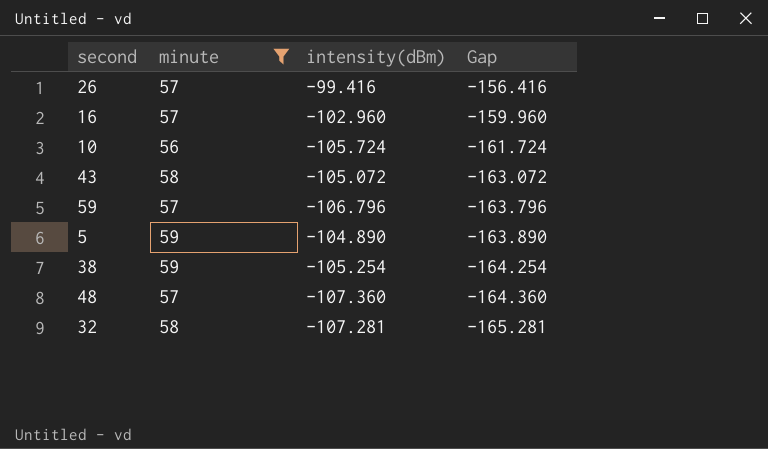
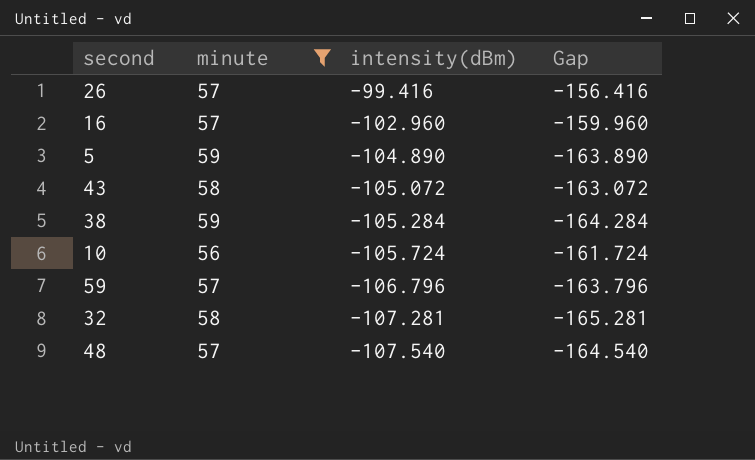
row order: Gap descending -> intensity(dBm) descending
38 | intensity(dBm): -105.254 -> -105.284
38 | Gap: -164.254 -> -164.284
48 | intensity(dBm): -107.360 -> -107.540
48 | Gap: -164.360 -> -164.540

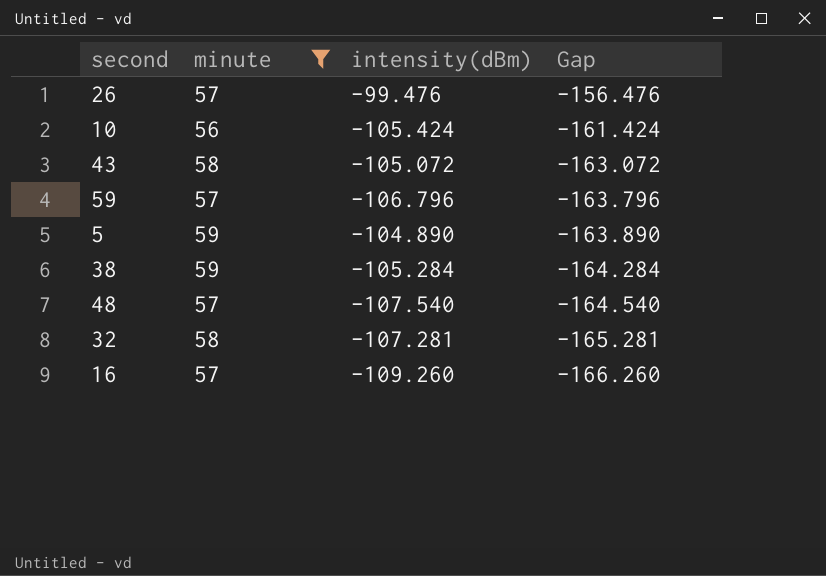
row order: intensity(dBm) descending -> Gap descending
26 | intensity(dBm): -99.416 -> -99.476
26 | Gap: -156.416 -> -156.476
10 | intensity(dBm): -105.724 -> -105.424
10 | Gap: -161.724 -> -161.424
16 | intensity(dBm): -102.960 -> -109.260
16 | Gap: -159.960 -> -166.260

